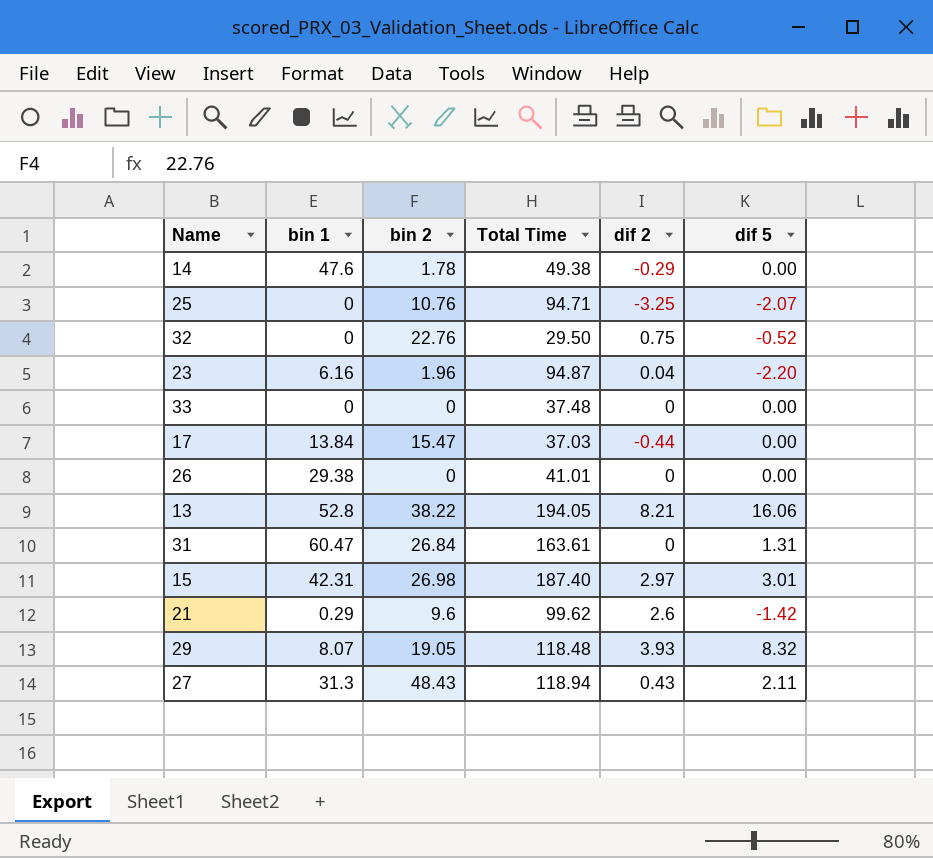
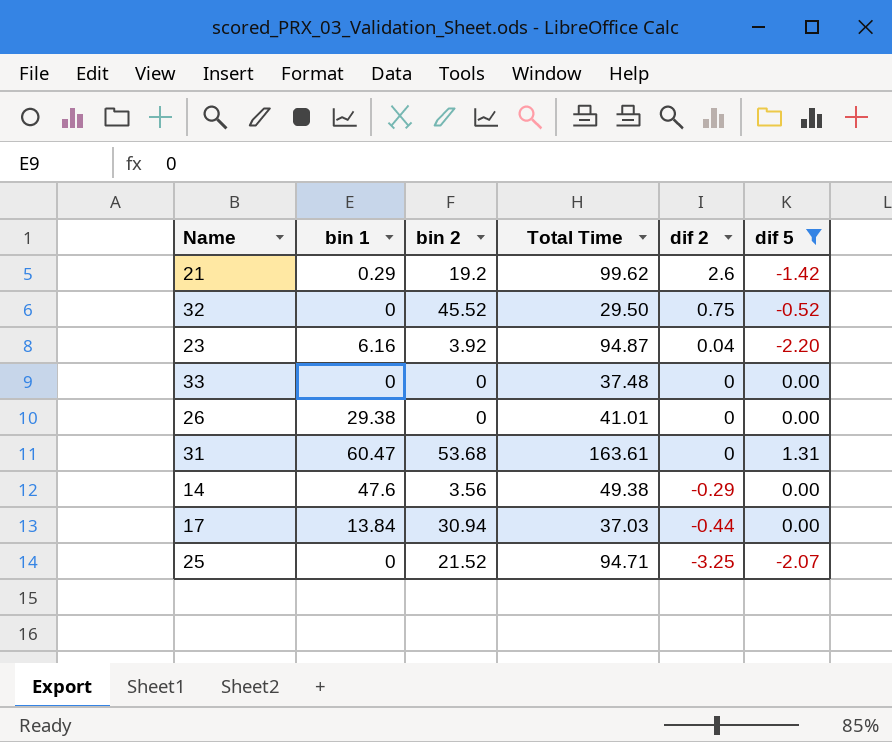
filter: none -> dif 5 <= 1.31
row order: none -> dif 2 descending
21 | bin 2: 9.6 -> 19.2
32 | bin 2: 22.76 -> 45.52
23 | bin 2: 1.96 -> 3.92
31 | bin 2: 26.84 -> 53.68
14 | bin 2: 1.78 -> 3.56
17 | bin 2: 15.47 -> 30.94
25 | bin 2: 10.76 -> 21.52

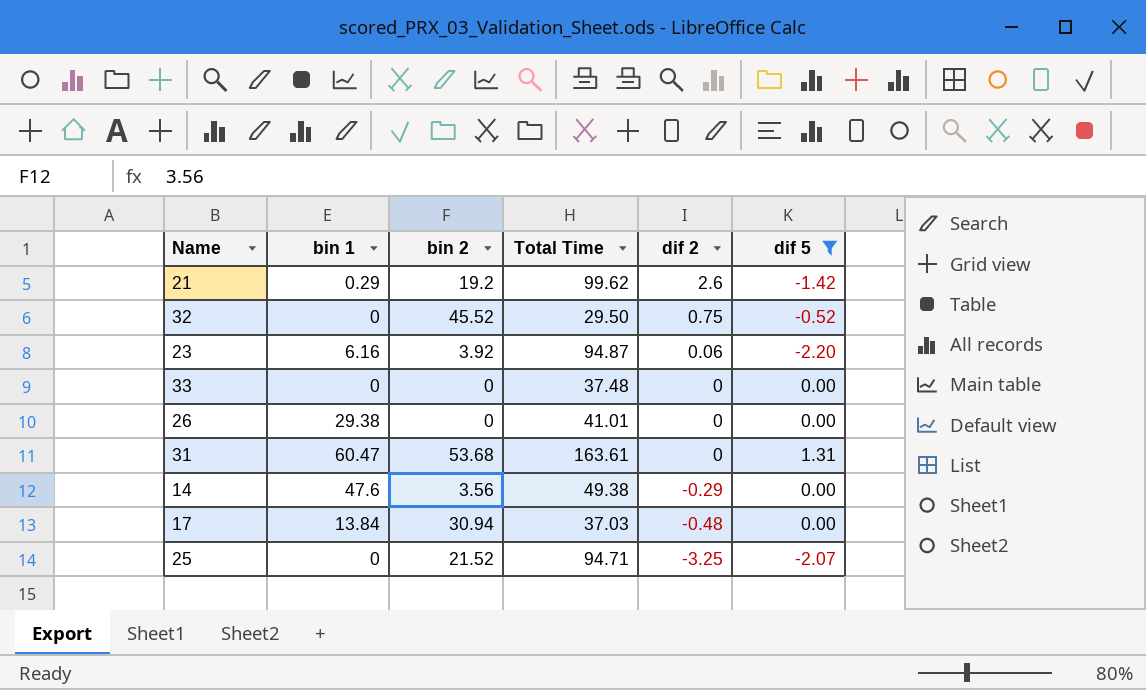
23 | dif 2: 0.04 -> 0.06
17 | dif 2: -0.44 -> -0.48

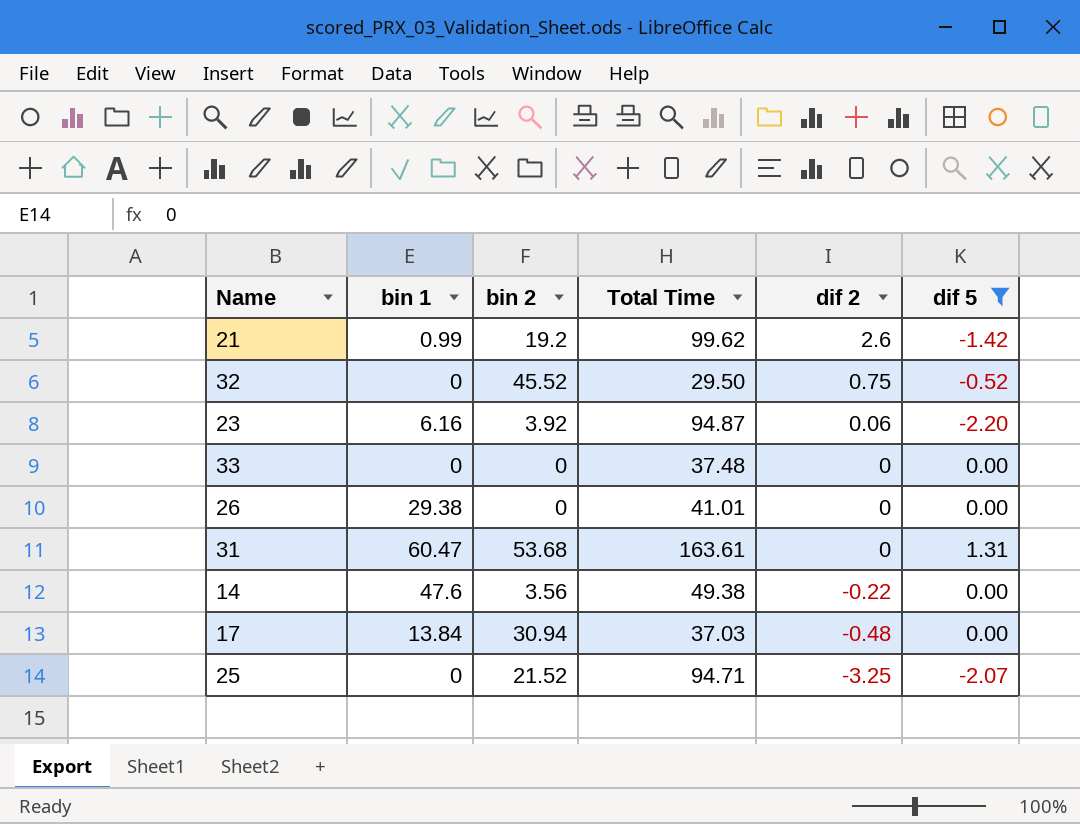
21 | bin 1: 0.29 -> 0.99
14 | dif 2: -0.29 -> -0.22

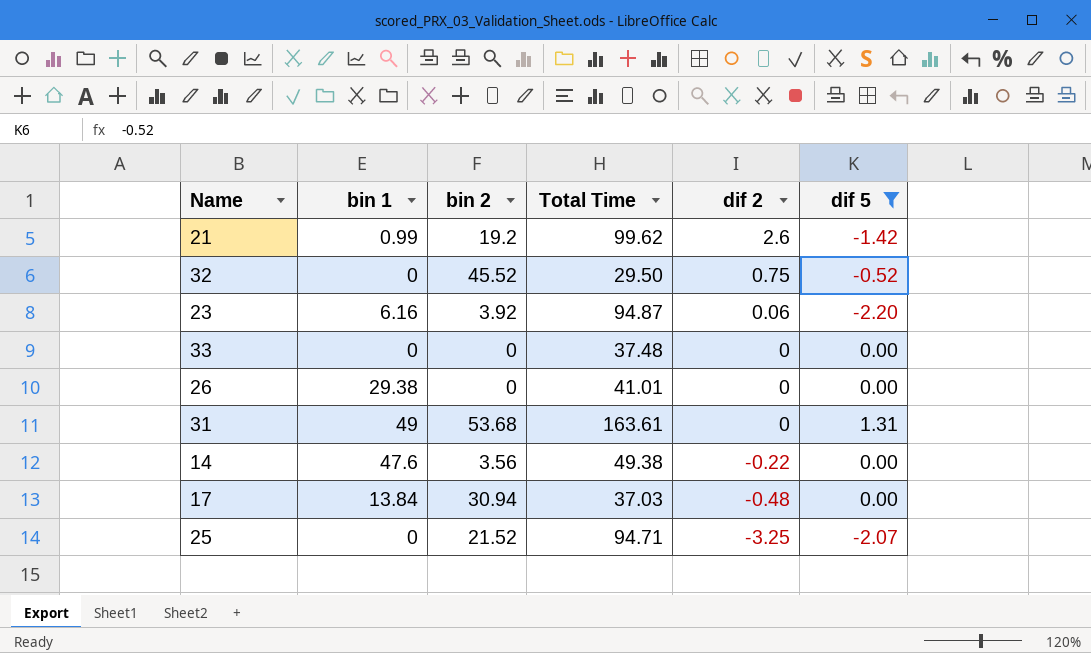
31 | bin 1: 60.47 -> 49

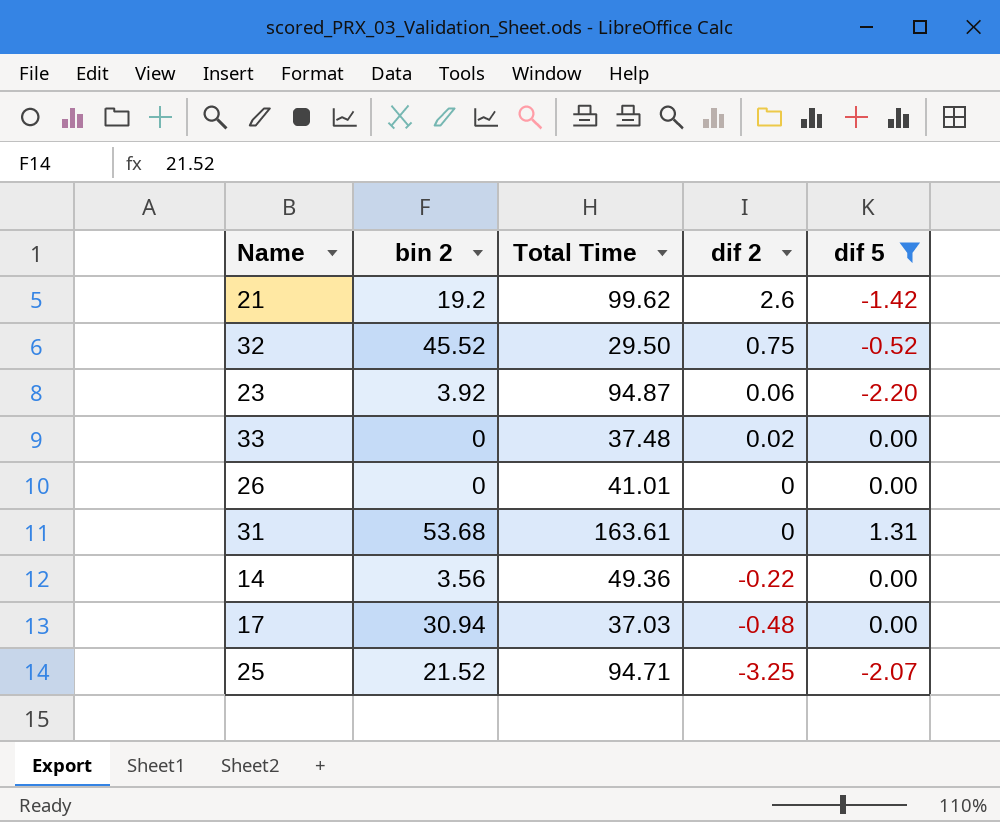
column bin 1 | position: 2 -> none
33 | dif 2: 0 -> 0.02
14 | Total Time: 49.38 -> 49.36

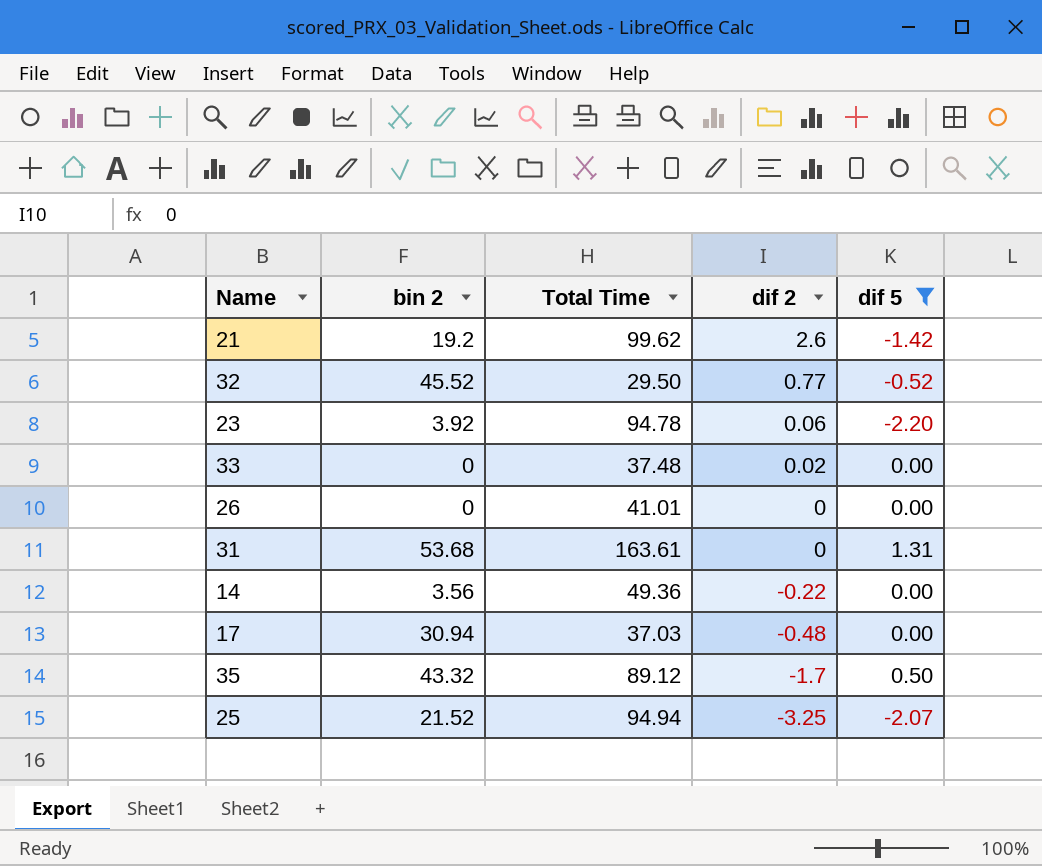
32 | dif 2: 0.75 -> 0.77
23 | Total Time: 94.87 -> 94.78
row 35: none -> 43.32 | 89.12 | -1.7 | 0.50
25 | Total Time: 94.71 -> 94.94

